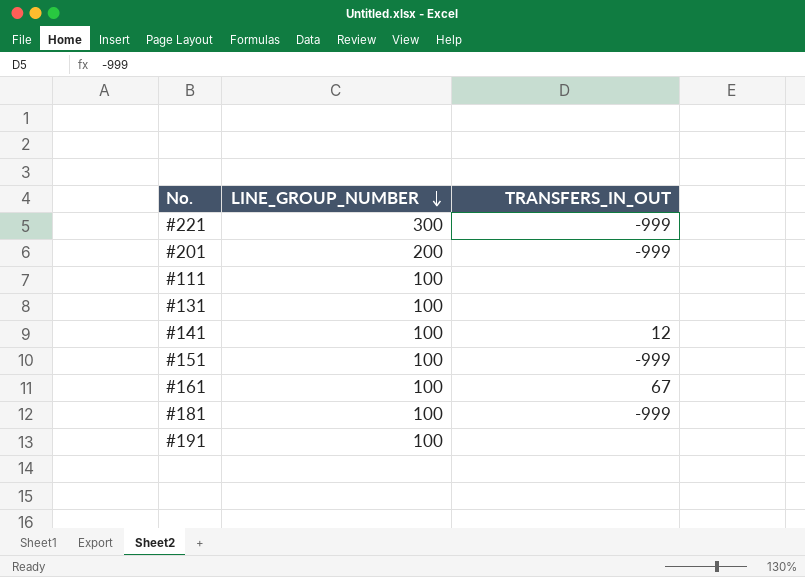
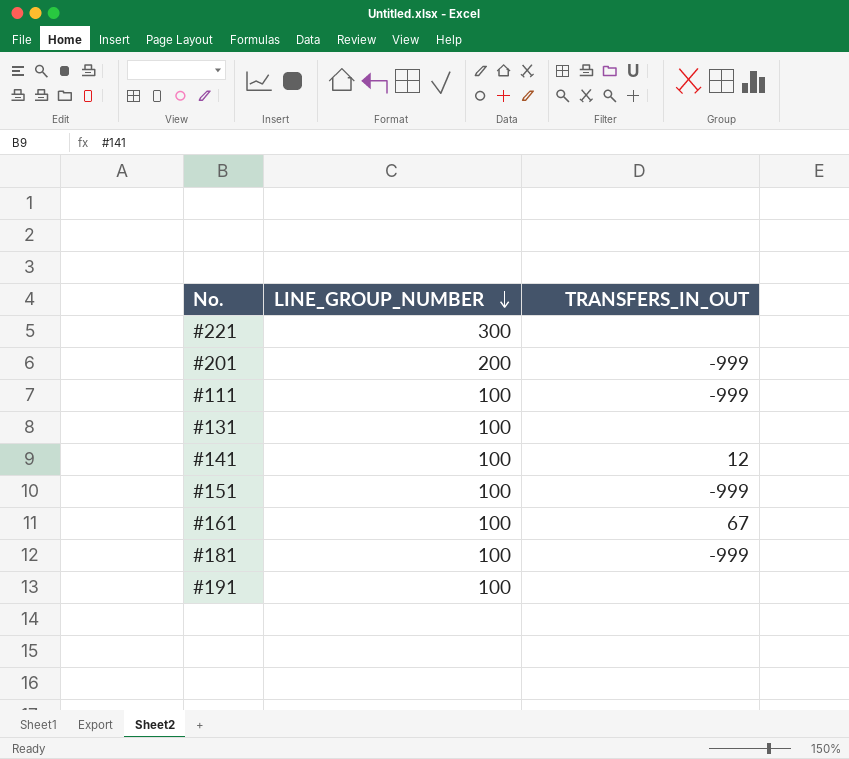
#221 | TRANSFERS_IN_OUT: -999 -> none
#111 | TRANSFERS_IN_OUT: none -> -999

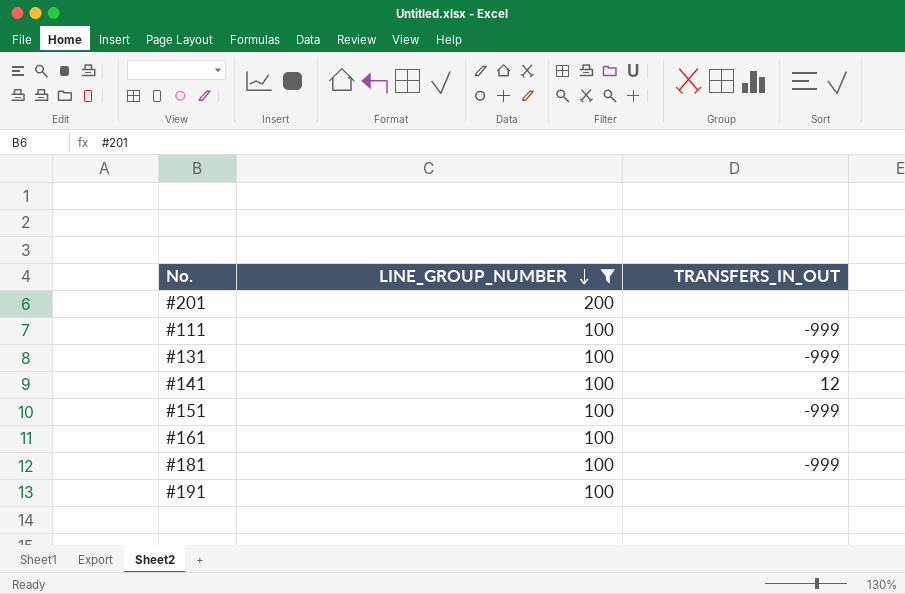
filter: none -> LINE_GROUP_NUMBER != 300
#201 | TRANSFERS_IN_OUT: -999 -> none
#131 | TRANSFERS_IN_OUT: none -> -999
#161 | TRANSFERS_IN_OUT: 67 -> none

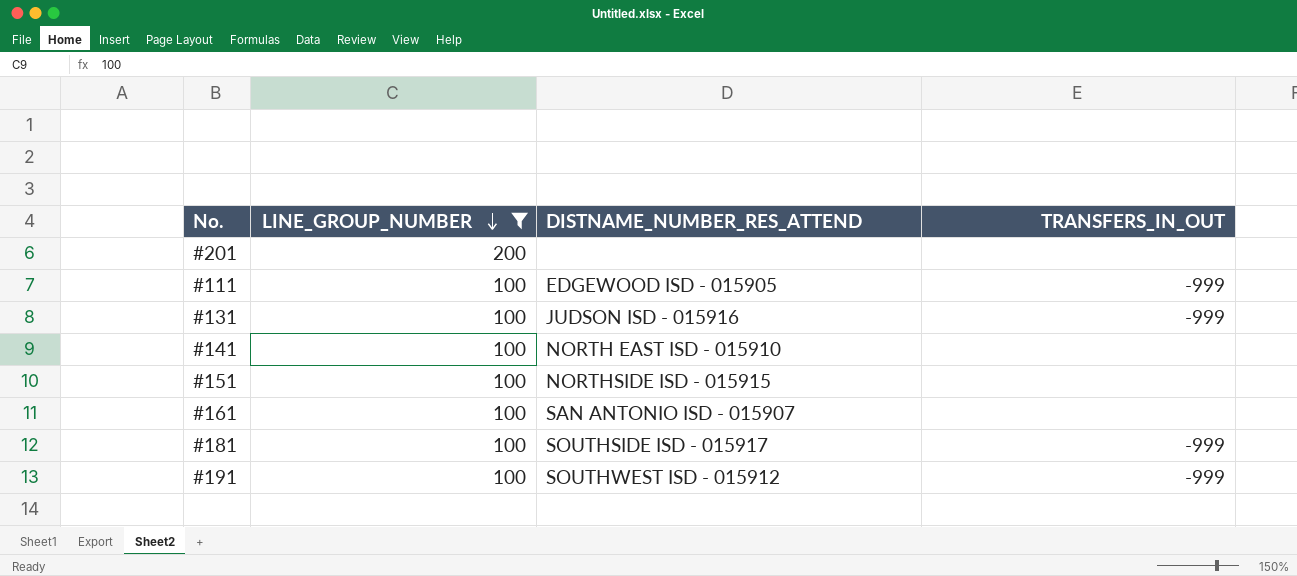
column DISTNAME_NUMBER_RES_ATTEND | position: none -> 3
#141 | TRANSFERS_IN_OUT: 12 -> none
#151 | TRANSFERS_IN_OUT: -999 -> none
#191 | TRANSFERS_IN_OUT: none -> -999

